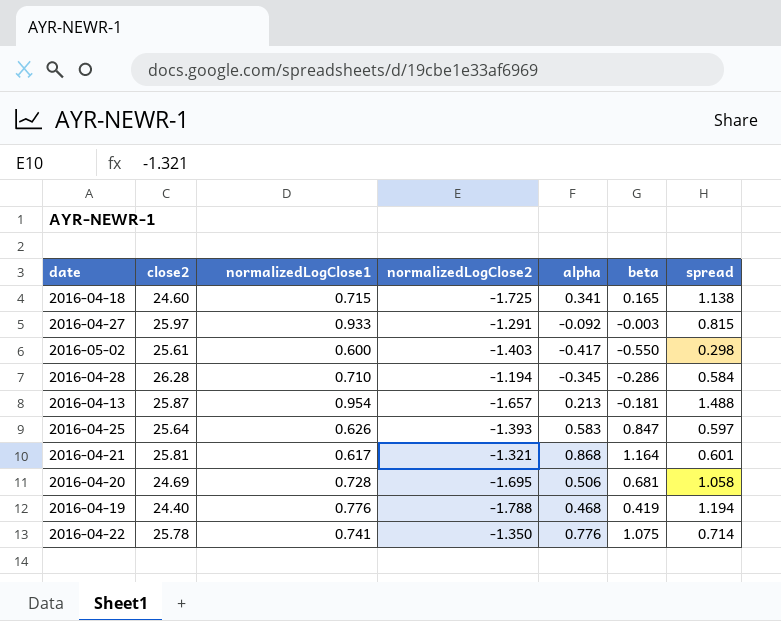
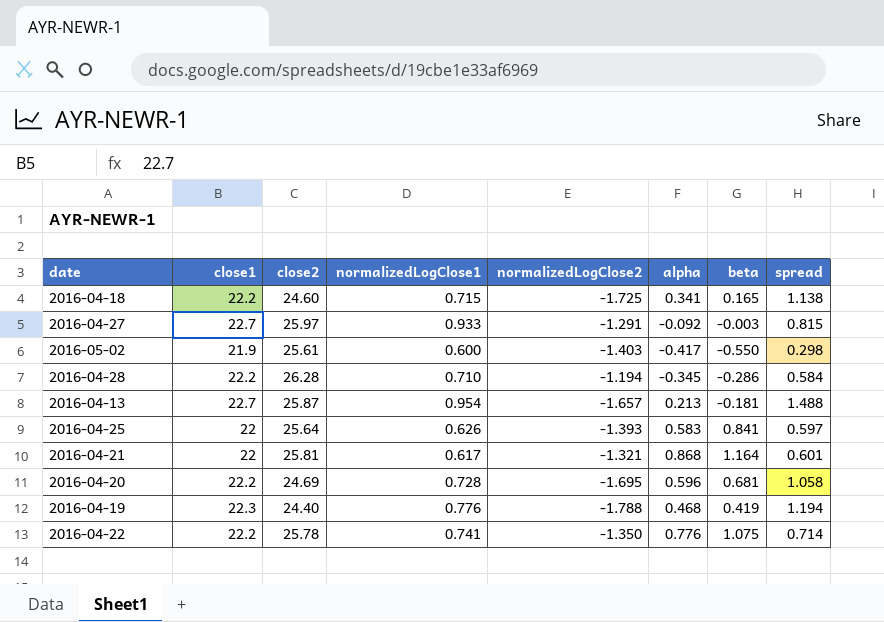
column close1 | position: none -> 2
2016-04-25 | beta: 0.847 -> 0.841
2016-04-20 | alpha: 0.506 -> 0.596

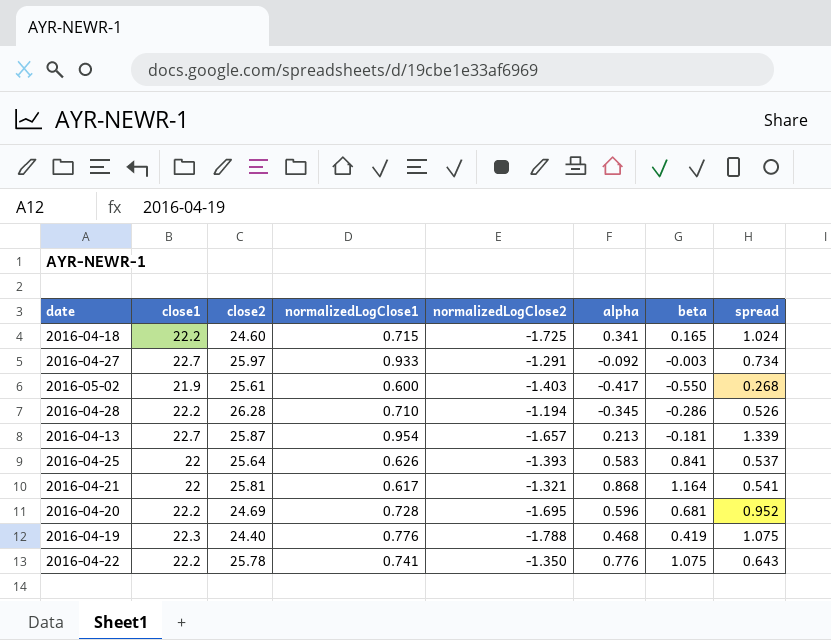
2016-04-18 | spread: 1.138 -> 1.024
2016-04-27 | spread: 0.815 -> 0.734
2016-05-02 | spread: 0.298 -> 0.268
2016-04-28 | spread: 0.584 -> 0.526
2016-04-13 | spread: 1.488 -> 1.339
2016-04-25 | spread: 0.597 -> 0.537
2016-04-21 | spread: 0.601 -> 0.541
2016-04-20 | spread: 1.058 -> 0.952
2016-04-19 | spread: 1.194 -> 1.075
2016-04-22 | spread: 0.714 -> 0.643

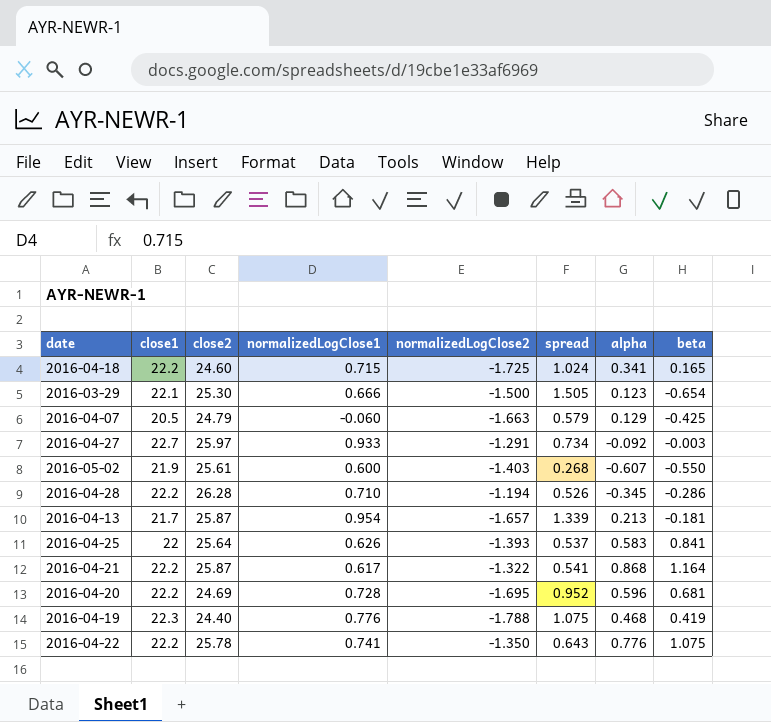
column spread | position: 8 -> 6
row 2016-03-29: none -> 22.1 | 25.30 | 0.666 | -1.500 | 1.505 | 0.123 | -0.654
row 2016-04-07: none -> 20.5 | 24.79 | -0.060 | -1.663 | 0.579 | 0.129 | -0.425
2016-05-02 | alpha: -0.417 -> -0.607
2016-04-13 | close1: 22.7 -> 21.7
2016-04-21 | close1: 22 -> 22.2
2016-04-21 | close2: 25.81 -> 25.87
2016-04-21 | normalizedLogClose2: -1.321 -> -1.322

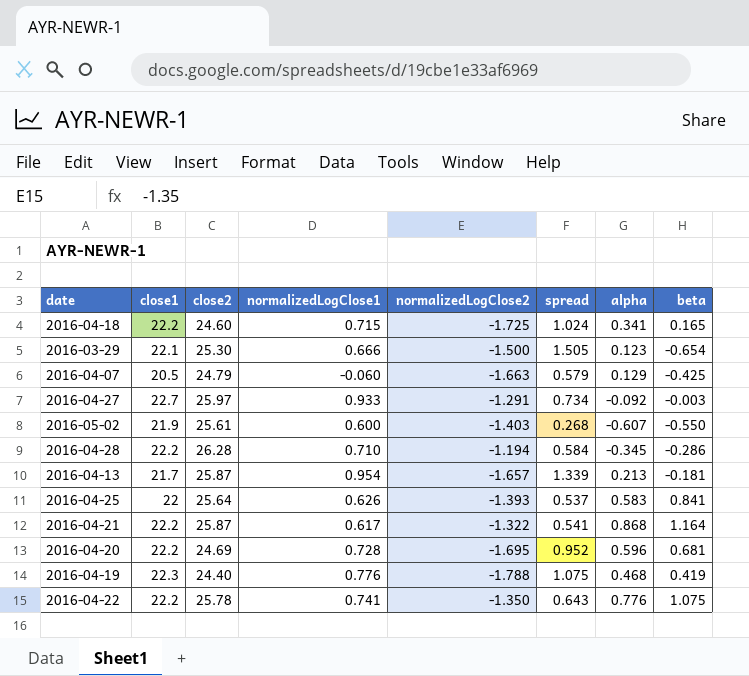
2016-04-28 | spread: 0.526 -> 0.584

